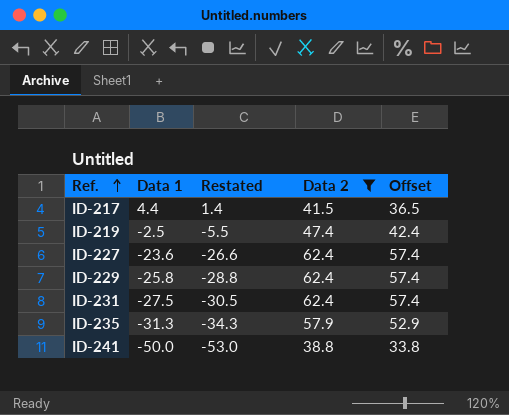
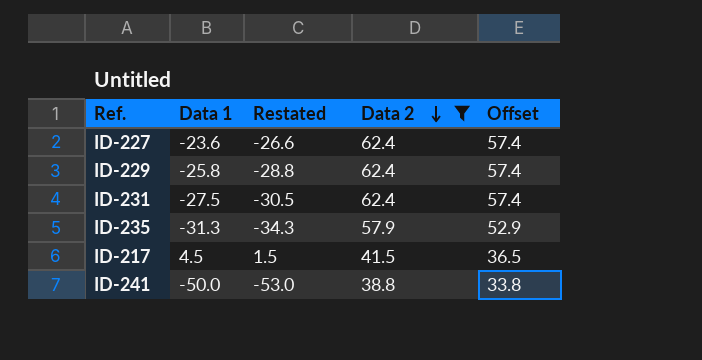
row order: Ref. ascending -> Data 2 descending
row ID-219: -2.5 | -5.5 | 47.4 | 42.4 -> none
ID-217 | Data 1: 4.4 -> 4.5
ID-217 | Restated: 1.4 -> 1.5

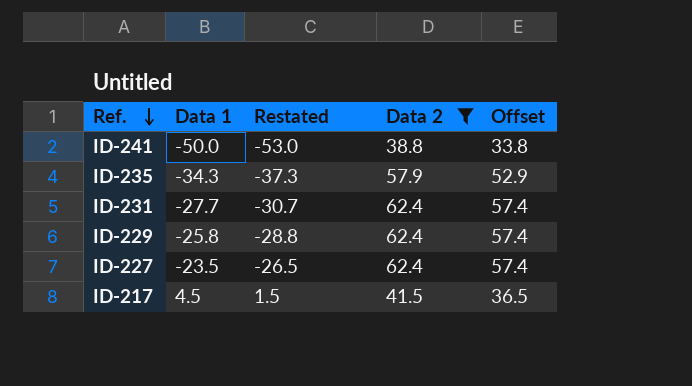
row order: Data 2 descending -> Ref. descending
ID-235 | Data 1: -31.3 -> -34.3
ID-235 | Restated: -34.3 -> -37.3
ID-231 | Data 1: -27.5 -> -27.7
ID-231 | Restated: -30.5 -> -30.7
ID-227 | Data 1: -23.6 -> -23.5
ID-227 | Restated: -26.6 -> -26.5

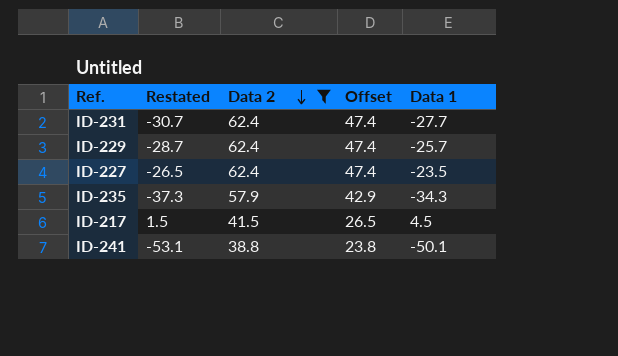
row order: Ref. descending -> Data 2 descending
column Offset | formula: [Data 2] - 5 -> [Data 2] - 15
column Data 1 | position: 2 -> 5
ID-229 | Restated: -28.8 -> -28.7
ID-229 | Data 1: -25.8 -> -25.7
ID-241 | Restated: -53.0 -> -53.1
ID-241 | Data 1: -50.0 -> -50.1

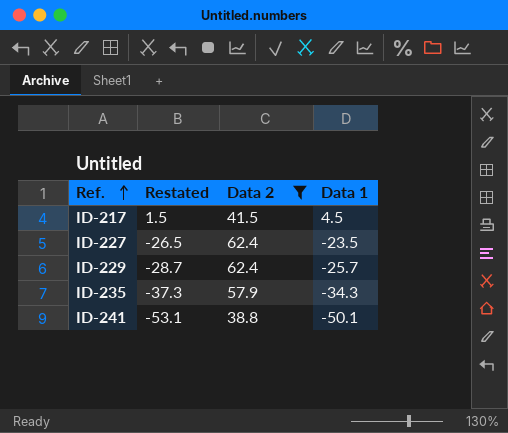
row order: Data 2 descending -> Ref. ascending
column Offset | formula: [Data 2] - 15 -> none
row ID-231: -30.7 | 62.4 | 47.4 | -27.7 -> none

